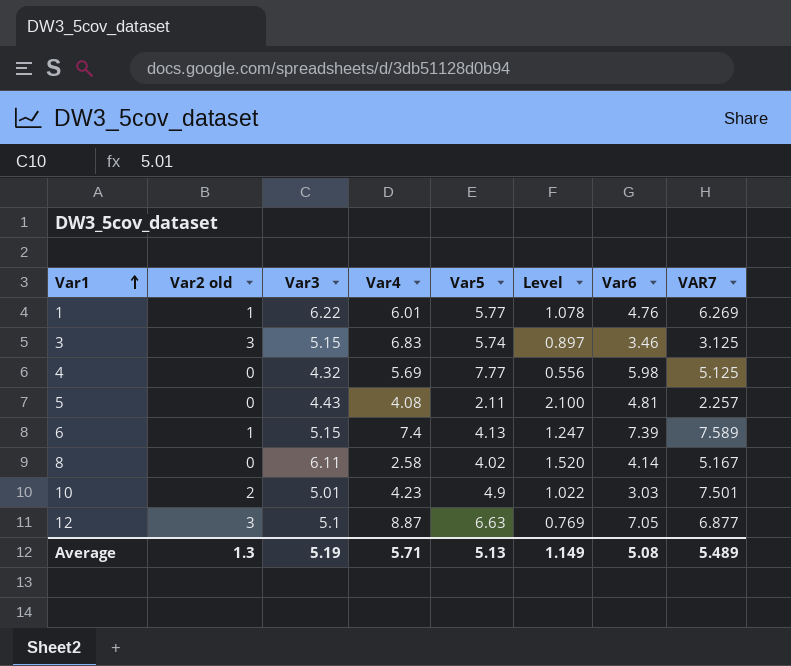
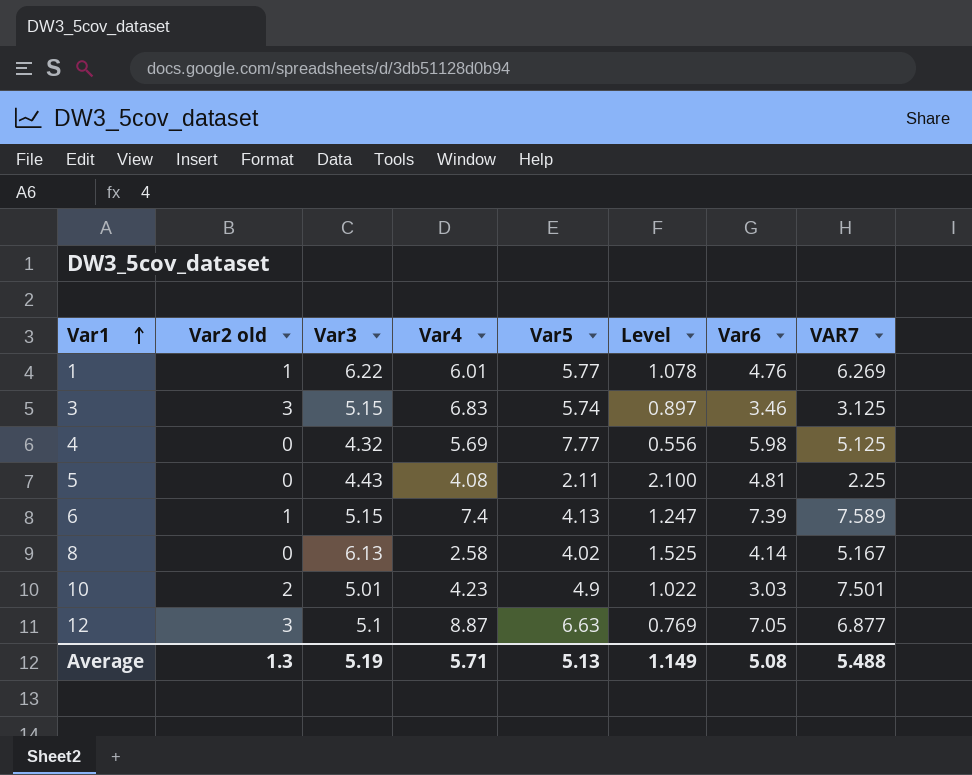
5 | VAR7: 2.257 -> 2.25
8 | Var3: 6.11 -> 6.13
8 | Level: 1.520 -> 1.525
Average | VAR7: 5.489 -> 5.488

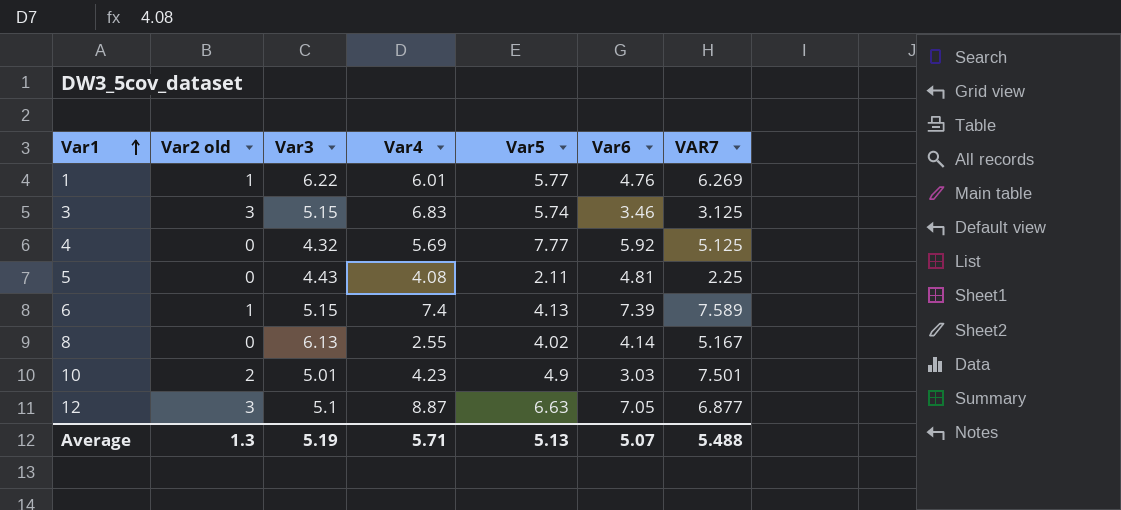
column Level | formula: [Var3] / [Var5] -> none
4 | Var6: 5.98 -> 5.92
8 | Var4: 2.58 -> 2.55
Average | Var6: 5.08 -> 5.07

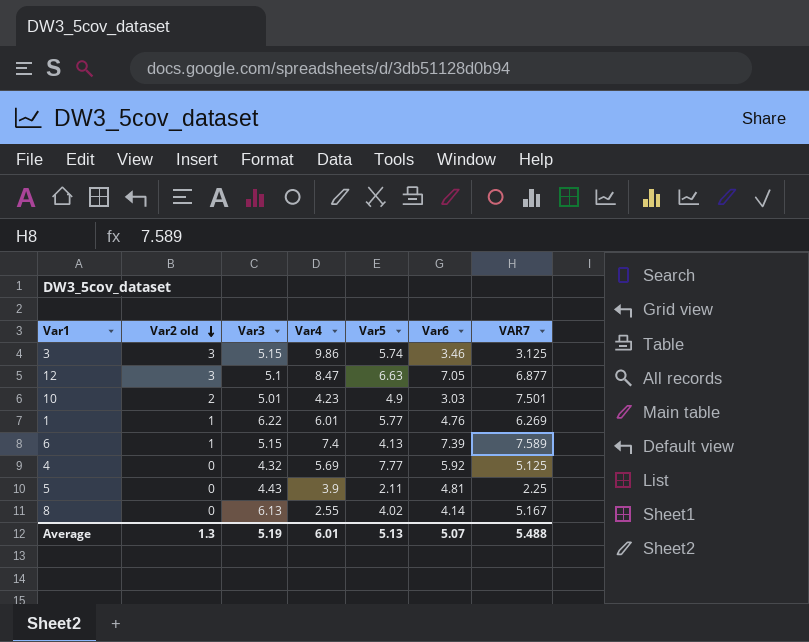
row order: Var1 ascending -> Var2 old descending
3 | Var4: 6.83 -> 9.86
12 | Var4: 8.87 -> 8.47
5 | Var4: 4.08 -> 3.9
Average | Var4: 5.71 -> 6.01

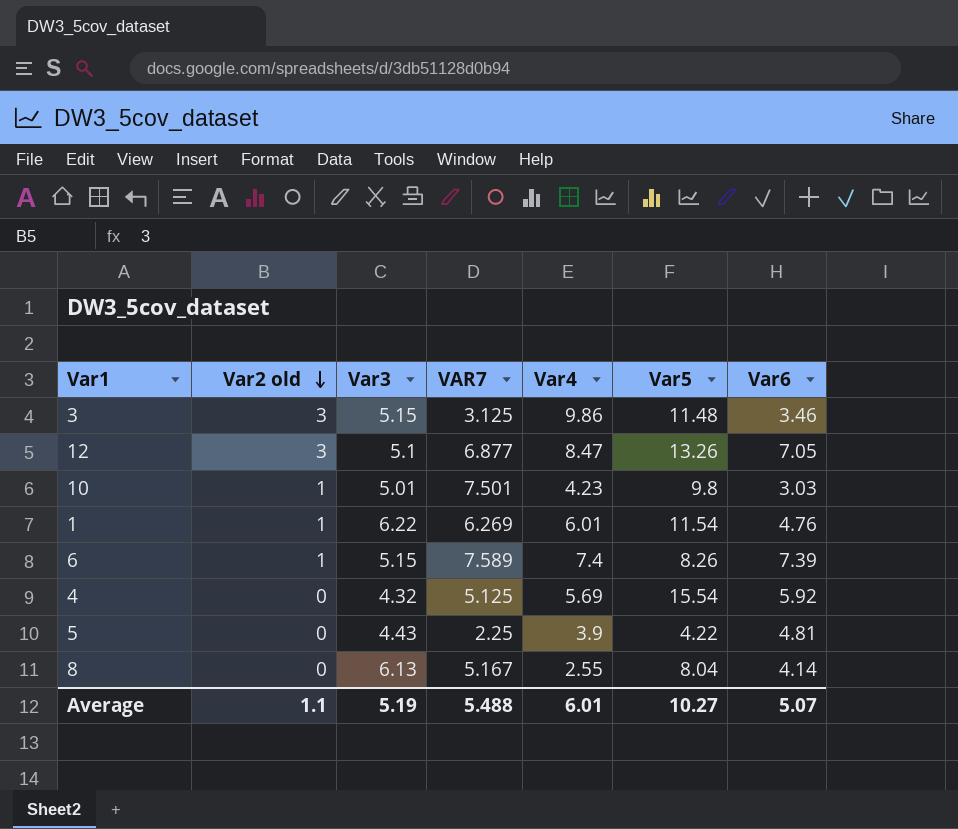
column VAR7 | position: 7 -> 4
3 | Var5: 5.74 -> 11.48
12 | Var5: 6.63 -> 13.26
10 | Var2 old: 2 -> 1
10 | Var5: 4.9 -> 9.8
1 | Var5: 5.77 -> 11.54
6 | Var5: 4.13 -> 8.26
4 | Var5: 7.77 -> 15.54
5 | Var5: 2.11 -> 4.22
8 | Var5: 4.02 -> 8.04
Average | Var2 old: 1.3 -> 1.1
Average | Var5: 5.13 -> 10.27

